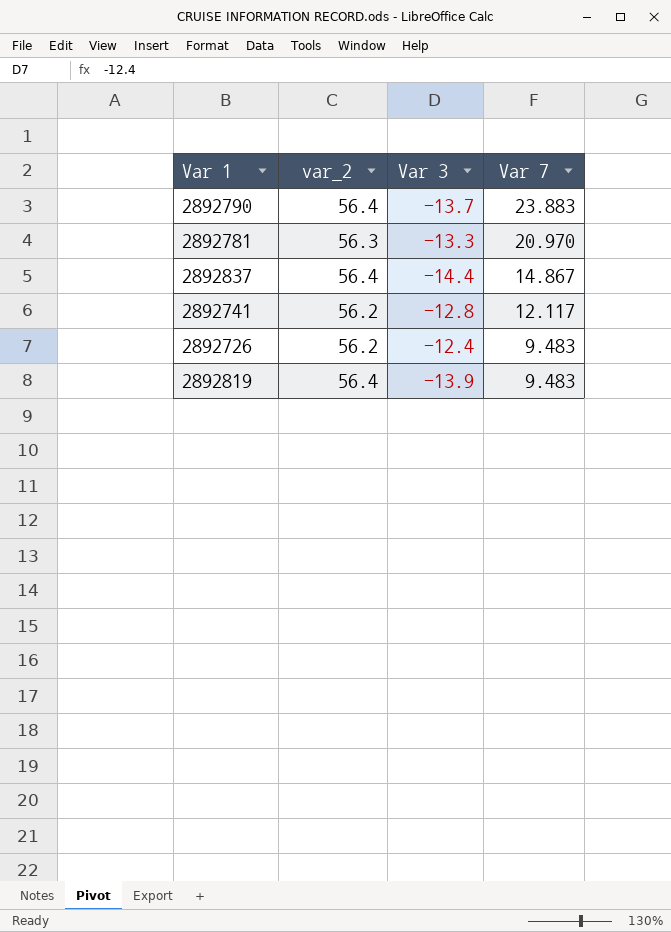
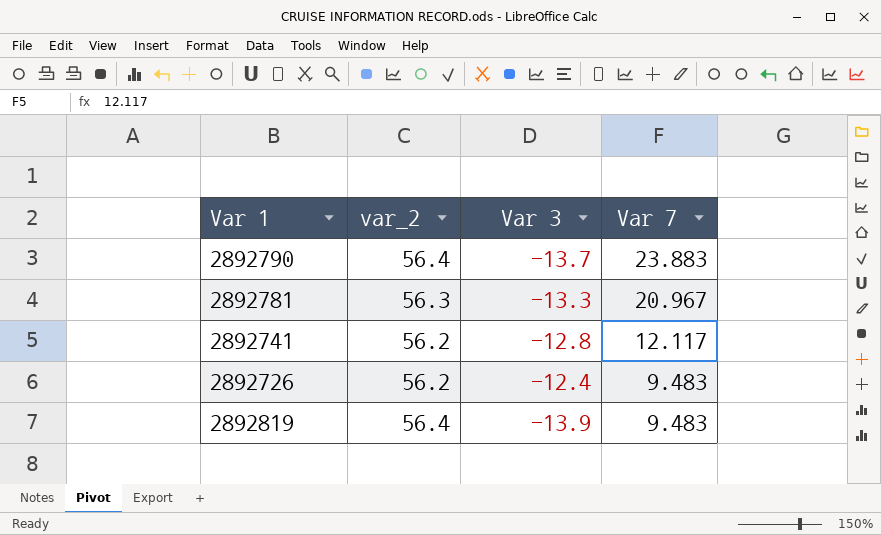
row 2892837: 56.4 | -14.4 | 14.867 -> none
2892781 | Var 7: 20.970 -> 20.967

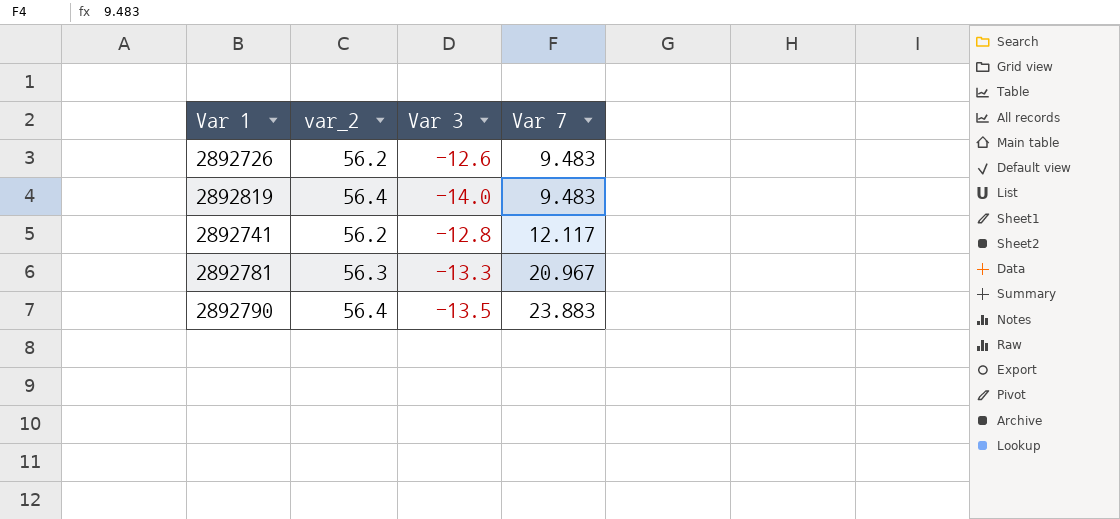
row order: Var 7 descending -> Var 7 ascending
2892726 | Var 3: -12.4 -> -12.6
2892819 | Var 3: -13.9 -> -14.0
2892790 | Var 3: -13.7 -> -13.5

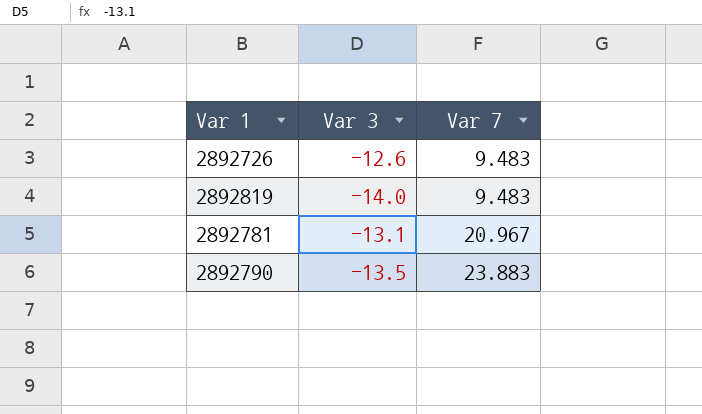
column var_2 | position: 2 -> none
row 2892741: 56.2 | -12.8 | 12.117 -> none
2892781 | Var 3: -13.3 -> -13.1

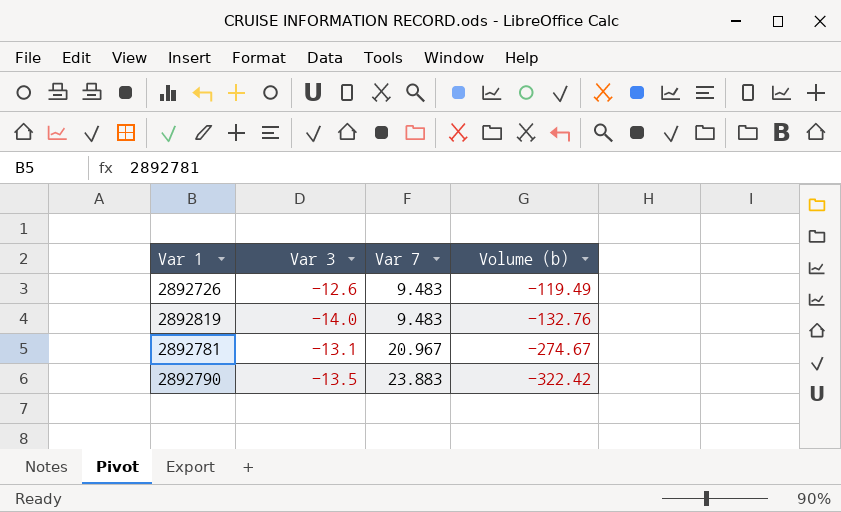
column Volume (b) | formula: none -> [Var 3] * [Var 7]

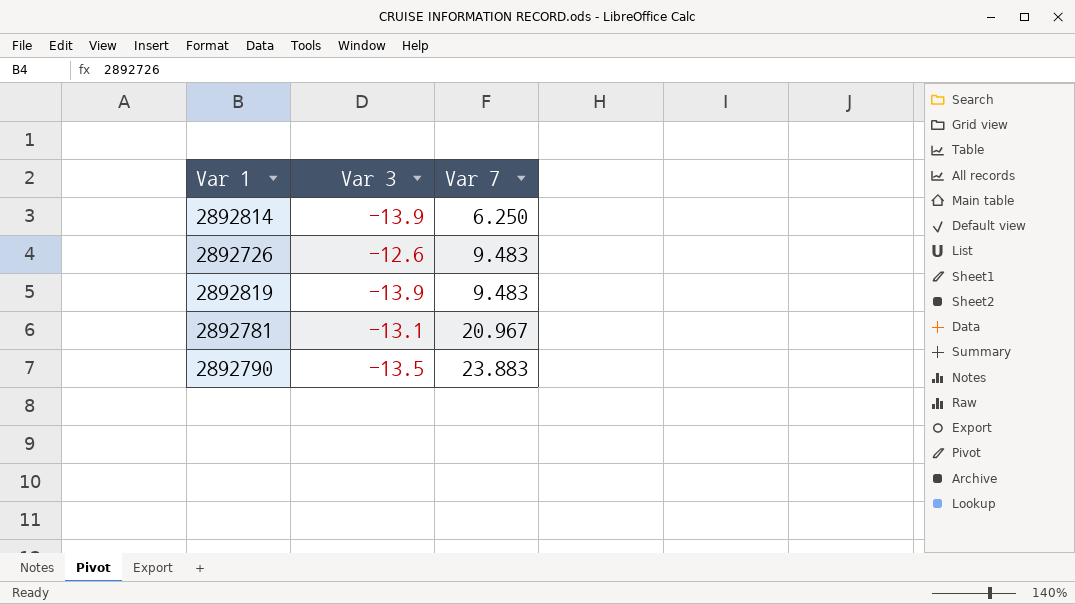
column Volume (b) | formula: [Var 3] * [Var 7] -> none
row 2892814: none -> -13.9 | 6.250
2892819 | Var 3: -14.0 -> -13.9

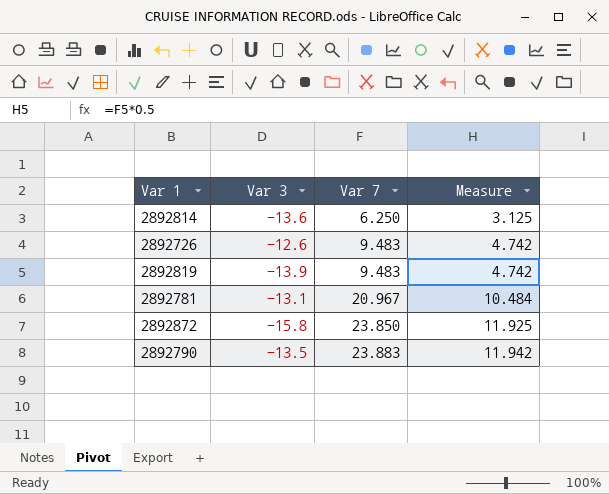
column Measure | formula: none -> [Var 7] * 0.5
2892814 | Var 3: -13.9 -> -13.6
row 2892872: none -> -15.8 | 23.850 | 11.925

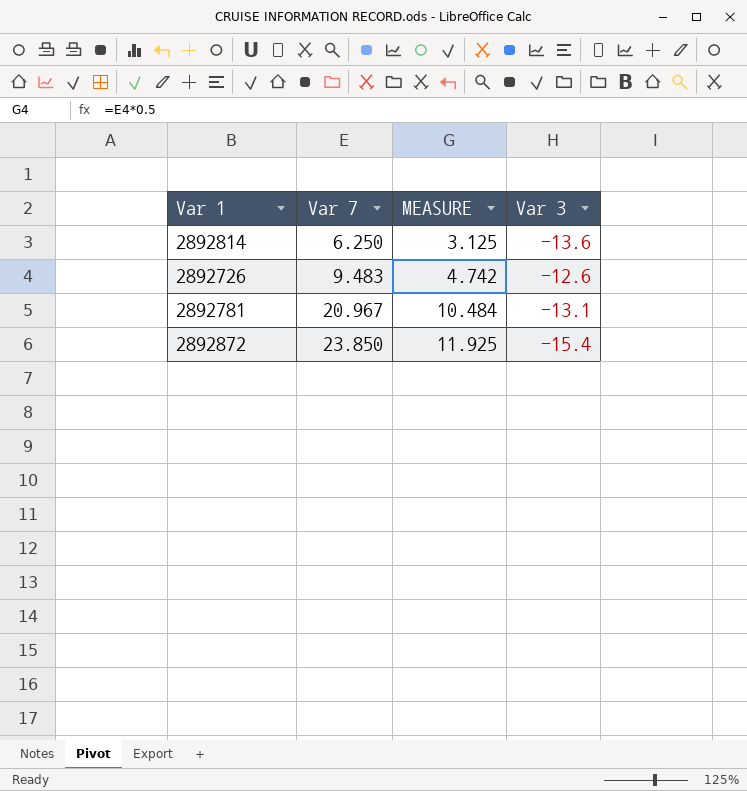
column name: Measure -> MEASURE
column Var 3 | position: 2 -> 4
row 2892819: -13.9 | 9.483 | 4.742 -> none
row 2892790: -13.5 | 23.883 | 11.942 -> none
2892872 | Var 3: -15.8 -> -15.4

